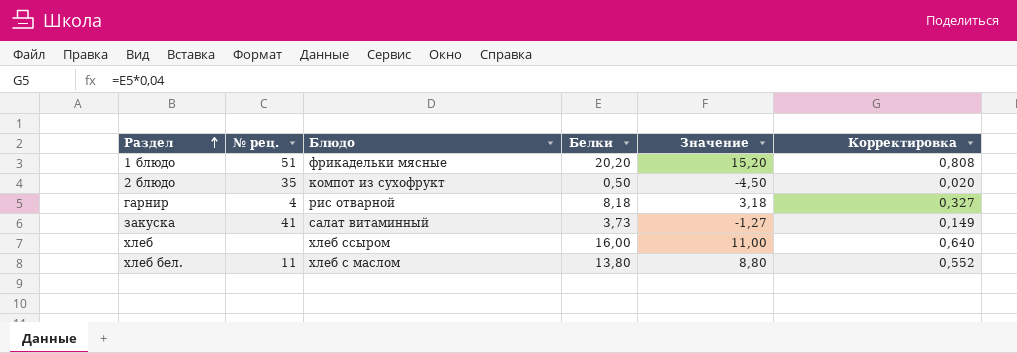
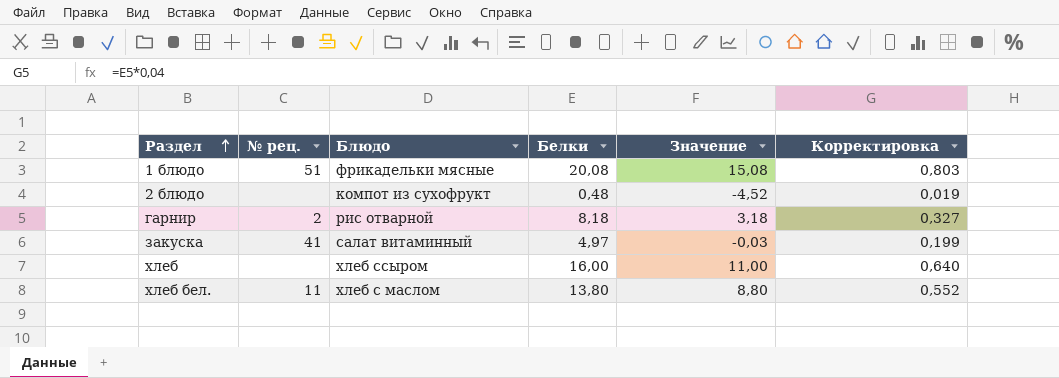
1 блюдо | Белки: 20,20 -> 20,08
1 блюдо | Значение: 15,20 -> 15,08
1 блюдо | Корректировка: 0,808 -> 0,803
2 блюдо | № рец.: 35 -> none
2 блюдо | Белки: 0,50 -> 0,48
2 блюдо | Значение: -4,50 -> -4,52
2 блюдо | Корректировка: 0,020 -> 0,019
гарнир | № рец.: 4 -> 2
закуска | Белки: 3,73 -> 4,97
закуска | Значение: -1,27 -> -0,03
закуска | Корректировка: 0,149 -> 0,199

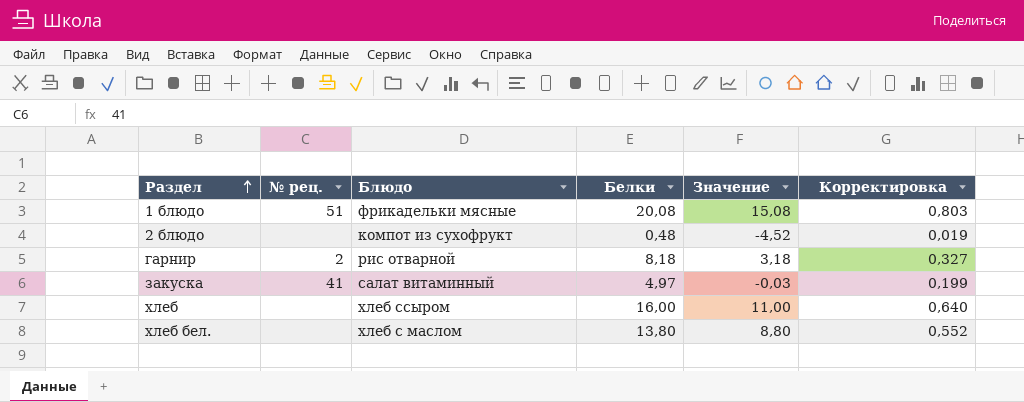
хлеб бел. | № рец.: 11 -> none

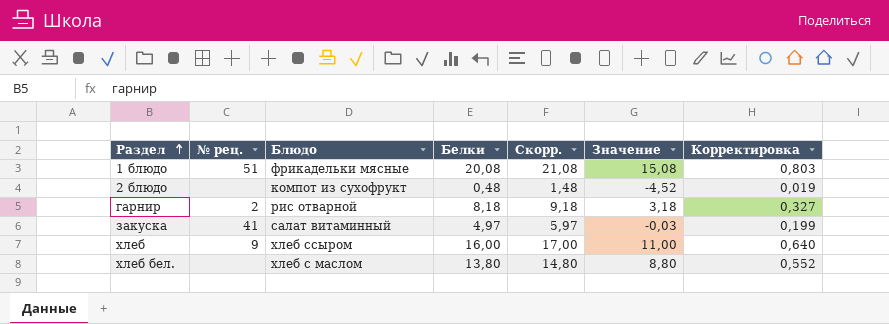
column Скорр. | formula: none -> [Белки] + 1
хлеб | № рец.: none -> 9

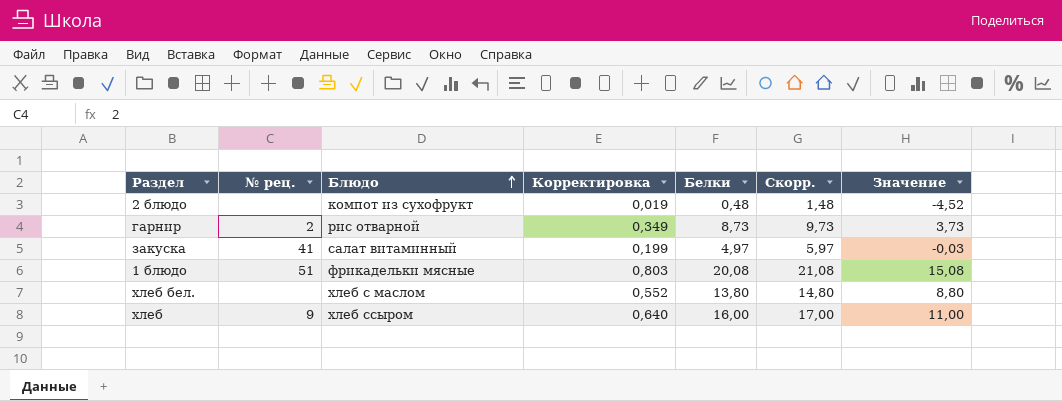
row order: Раздел ascending -> Блюдо ascending
column Корректировка | position: 7 -> 4
гарнир | Корректировка: 0,327 -> 0,349
гарнир | Белки: 8,18 -> 8,73
гарнир | Скорр.: 9,18 -> 9,73
гарнир | Значение: 3,18 -> 3,73

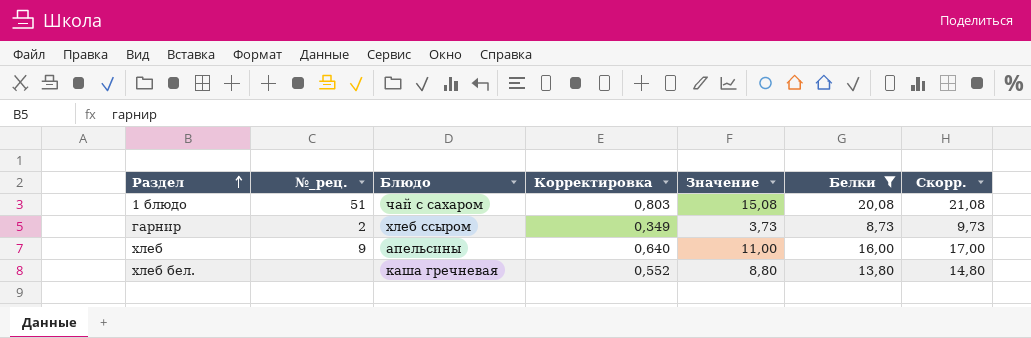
filter: none -> Белки >= 8,73
row order: Блюдо ascending -> Раздел ascending
column name: № рец. -> №_рец.
column Значение | position: 7 -> 5
1 блюдо | Блюдо: фрикадельки мясные -> чай с сахаром
гарнир | Блюдо: рис отварной -> хлеб ссыром
хлеб | Блюдо: хлеб ссыром -> апельсины
хлеб бел. | Блюдо: хлеб с маслом -> каша гречневая

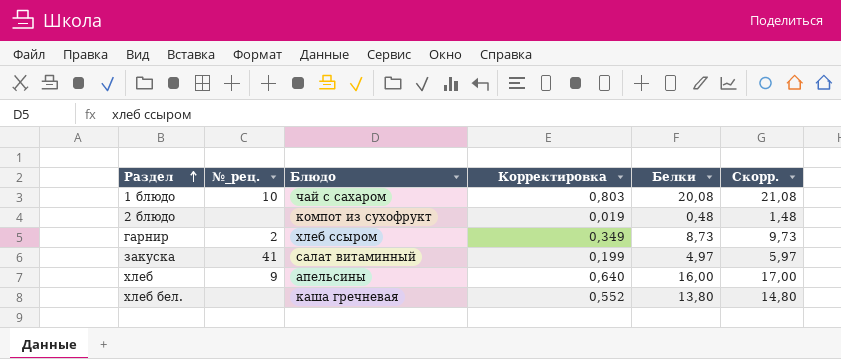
filter: Белки >= 8,73 -> none
column Значение | formula: [Белки] - 5 -> none
1 блюдо | №_рец.: 51 -> 10

